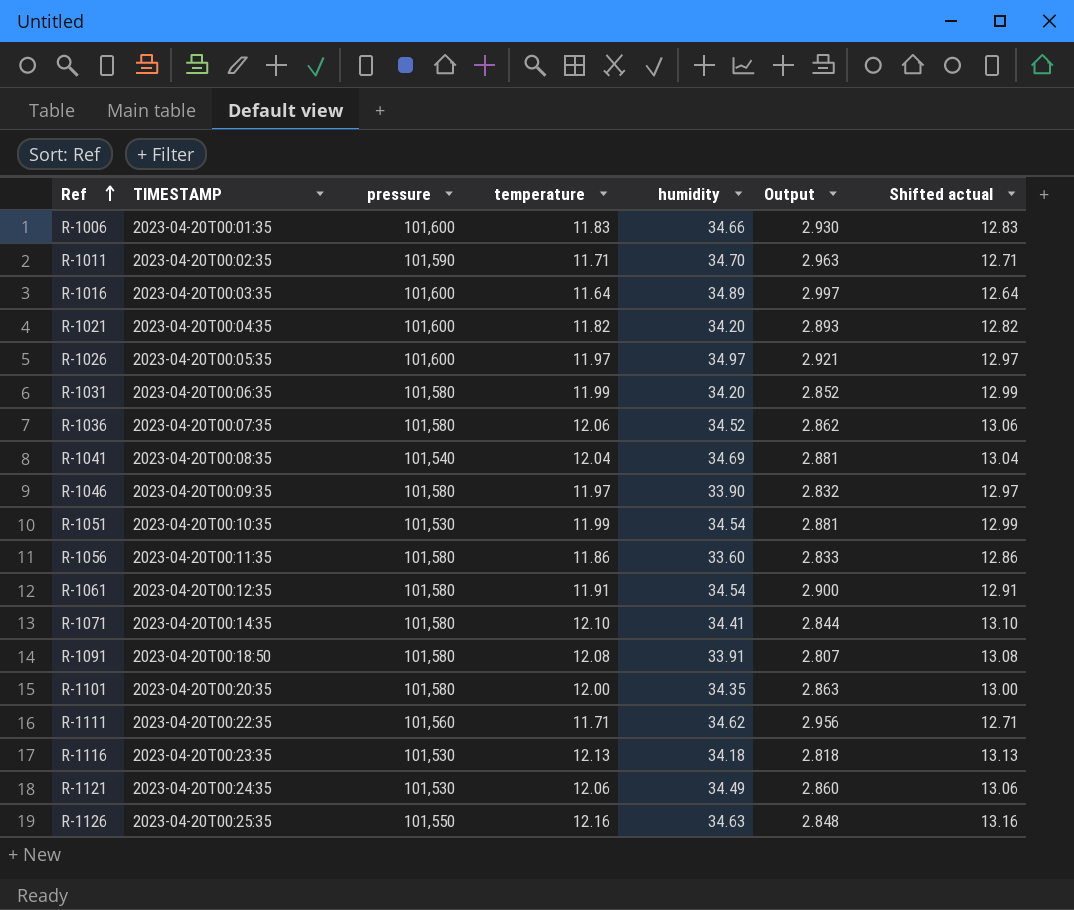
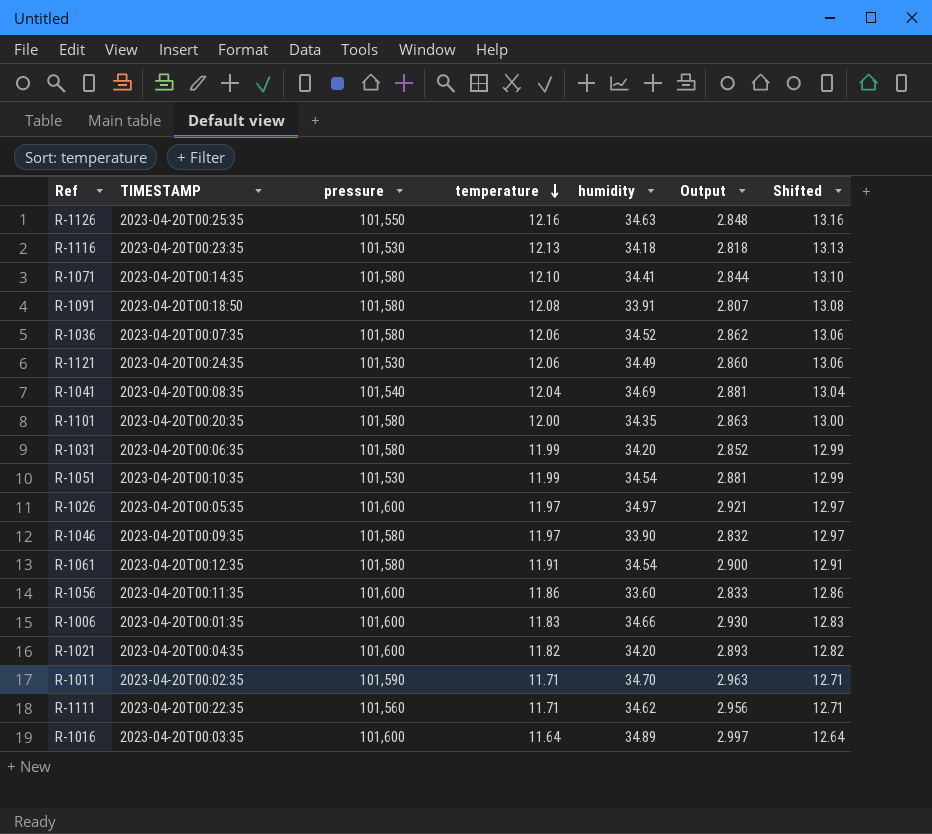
row order: Ref ascending -> temperature descending
column name: Shifted actual -> Shifted
R-1056 | pressure: 101,580 -> 101,600

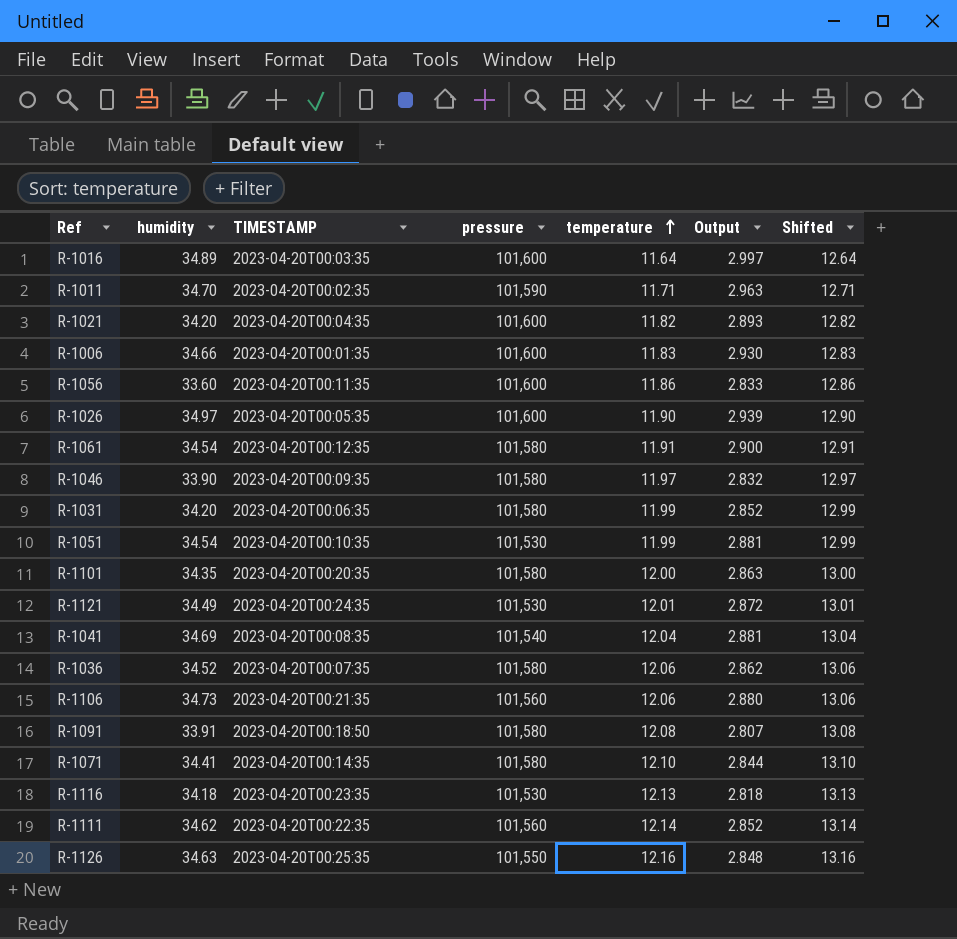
row order: temperature descending -> temperature ascending
column humidity | position: 5 -> 2
R-1026 | temperature: 11.97 -> 11.90
R-1026 | Output: 2.921 -> 2.939
R-1026 | Shifted: 12.97 -> 12.90
R-1121 | temperature: 12.06 -> 12.01
R-1121 | Output: 2.860 -> 2.872
R-1121 | Shifted: 13.06 -> 13.01
row R-1106: none -> 34.73 | 2023-04-20T00:21:35 | 101,560 | 12.06 | 2.880 | 13.06
R-1111 | temperature: 11.71 -> 12.14
R-1111 | Output: 2.956 -> 2.852
R-1111 | Shifted: 12.71 -> 13.14

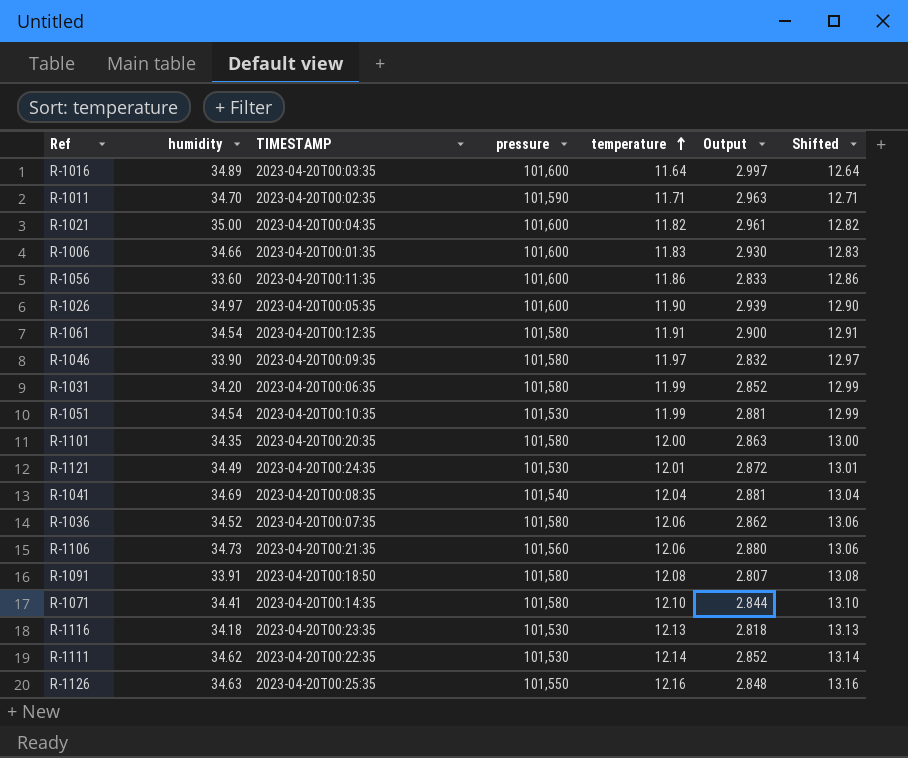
R-1021 | humidity: 34.20 -> 35.00
R-1021 | Output: 2.893 -> 2.961
R-1111 | pressure: 101,560 -> 101,530

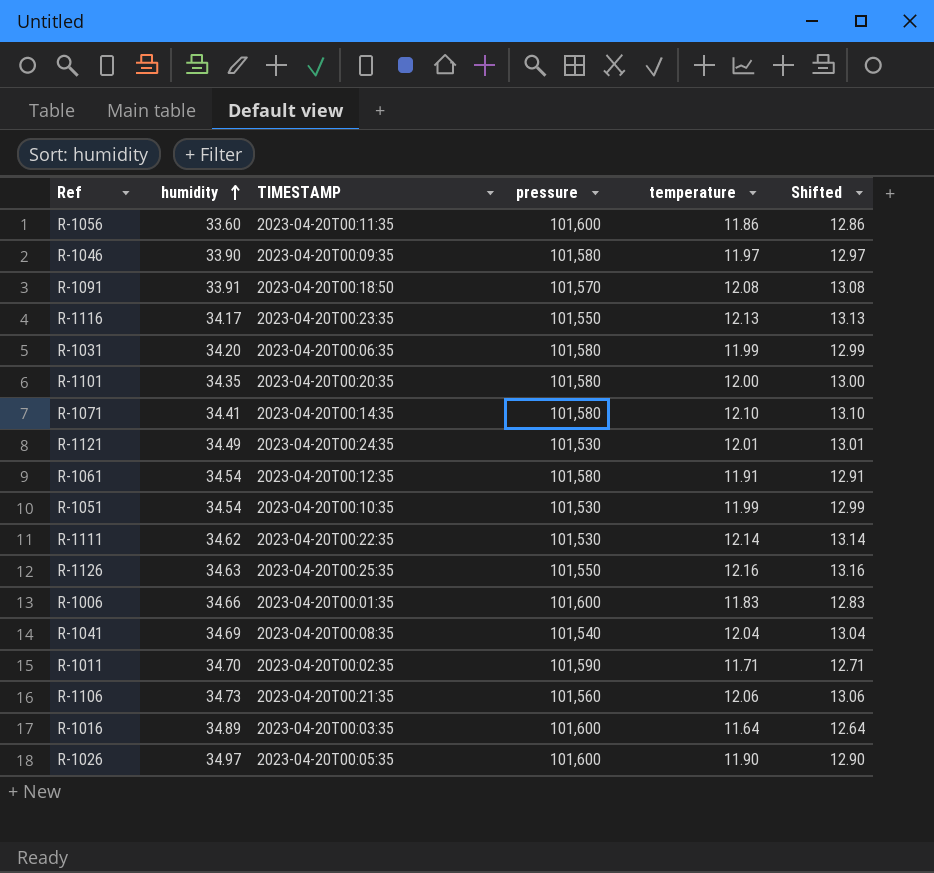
row order: temperature ascending -> humidity ascending
column Output | formula: [humidity] / [temperature] -> none
row R-1021: 35.00 | 2023-04-20T00:04:35 | 101,600 | 11.82 | 2.961 | 12.82 -> none
row R-1036: 34.52 | 2023-04-20T00:07:35 | 101,580 | 12.06 | 2.862 | 13.06 -> none
R-1091 | pressure: 101,580 -> 101,570
R-1116 | humidity: 34.18 -> 34.17
R-1116 | pressure: 101,530 -> 101,550

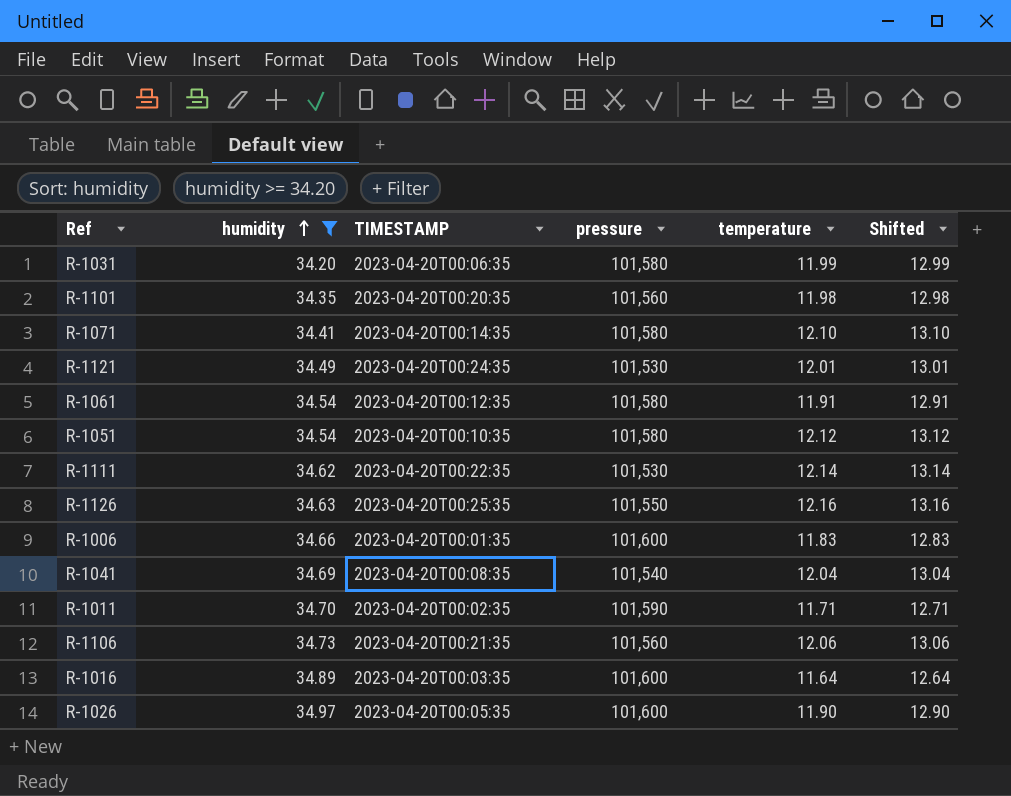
filter: none -> humidity >= 34.20
R-1101 | pressure: 101,580 -> 101,560
R-1101 | temperature: 12.00 -> 11.98
R-1101 | Shifted: 13.00 -> 12.98
R-1051 | pressure: 101,530 -> 101,580
R-1051 | temperature: 11.99 -> 12.12
R-1051 | Shifted: 12.99 -> 13.12

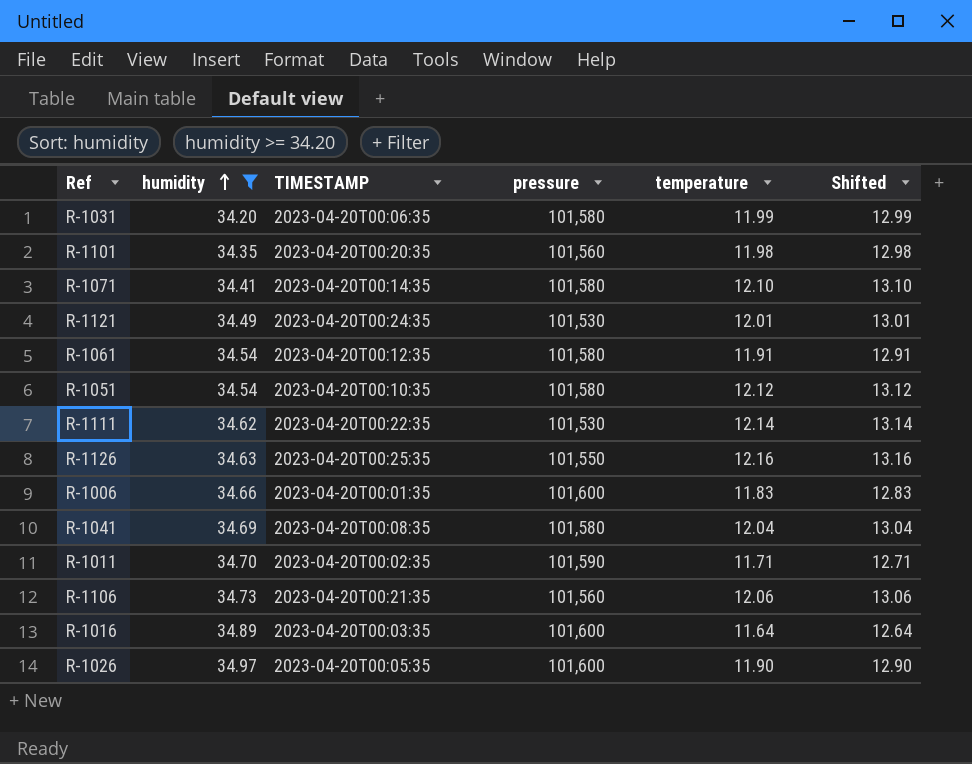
R-1041 | pressure: 101,540 -> 101,580

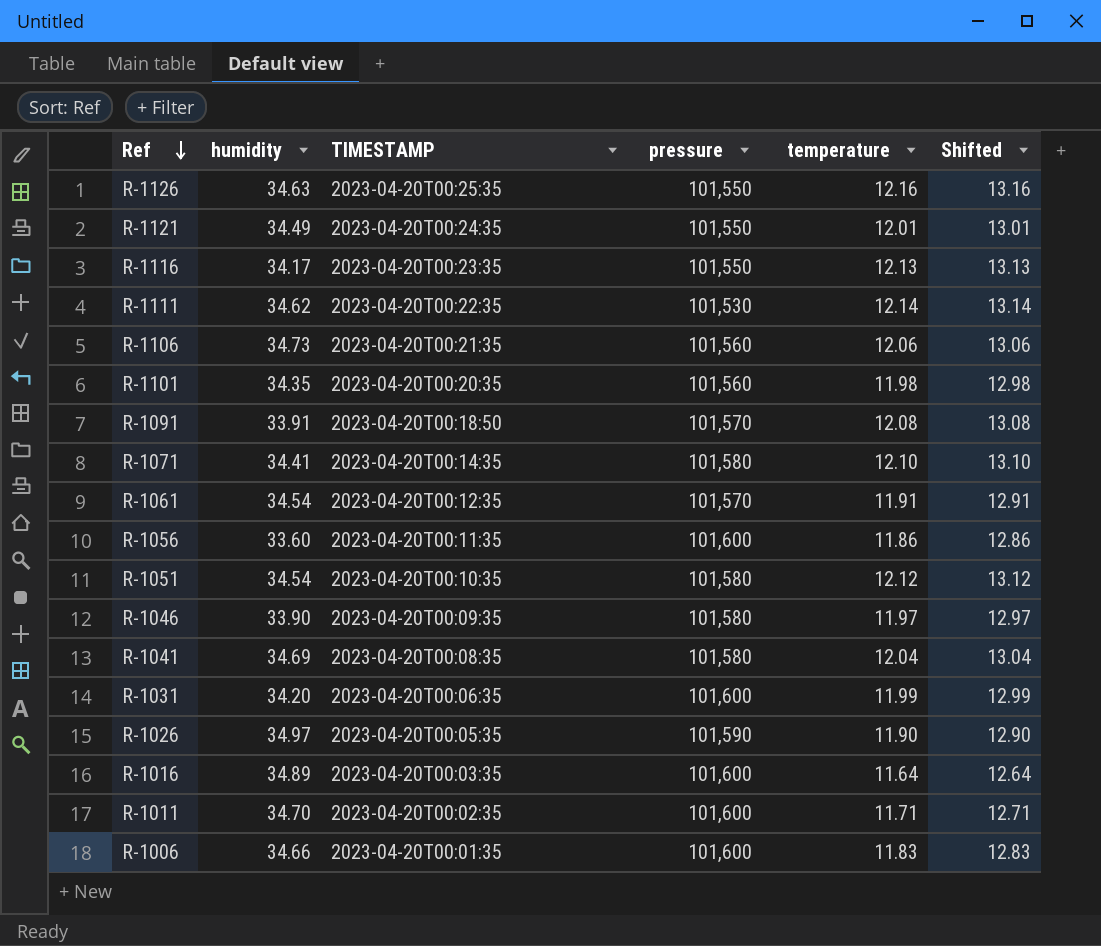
filter: humidity >= 34.20 -> none
row order: humidity ascending -> Ref descending
R-1121 | pressure: 101,530 -> 101,550
R-1061 | pressure: 101,580 -> 101,570
R-1031 | pressure: 101,580 -> 101,600
R-1026 | pressure: 101,600 -> 101,590
R-1011 | pressure: 101,590 -> 101,600

